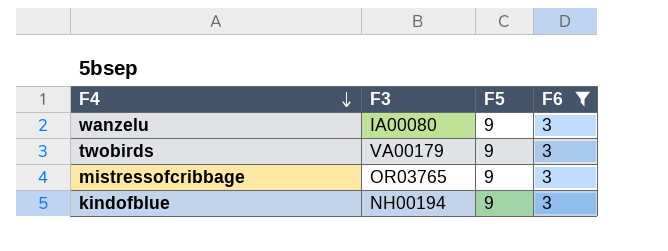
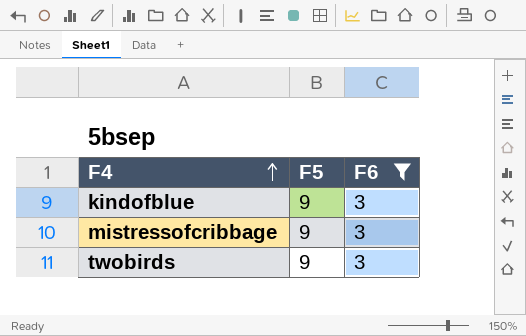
row order: F4 descending -> F4 ascending
column F3 | position: 2 -> none
row wanzelu: IA00080 | 9 | 3 -> none

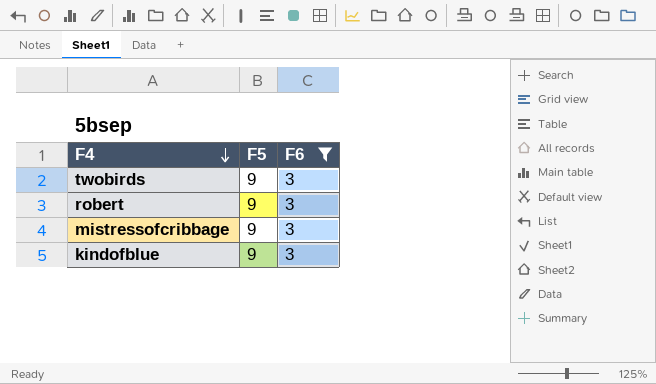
row order: F4 ascending -> F4 descending
row robert: none -> 9 | 3

